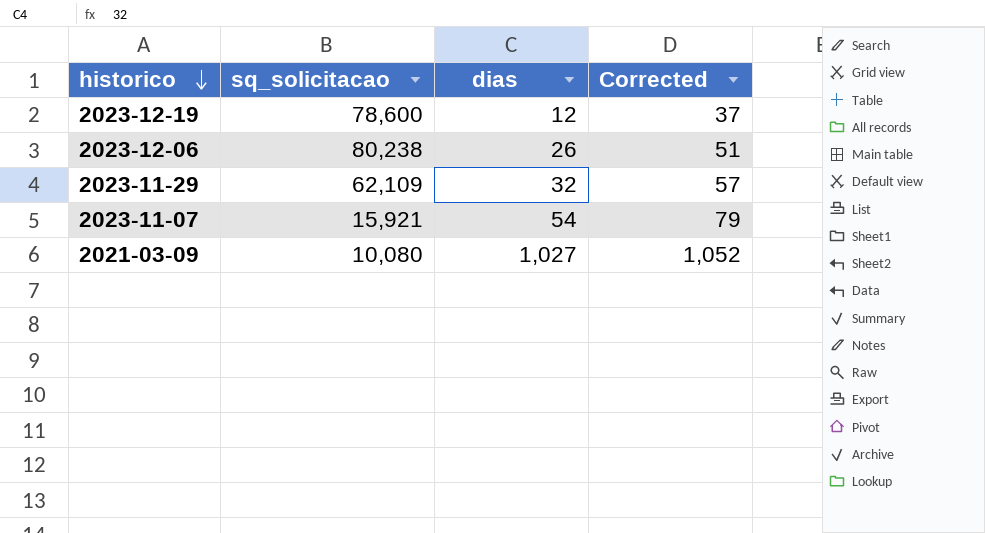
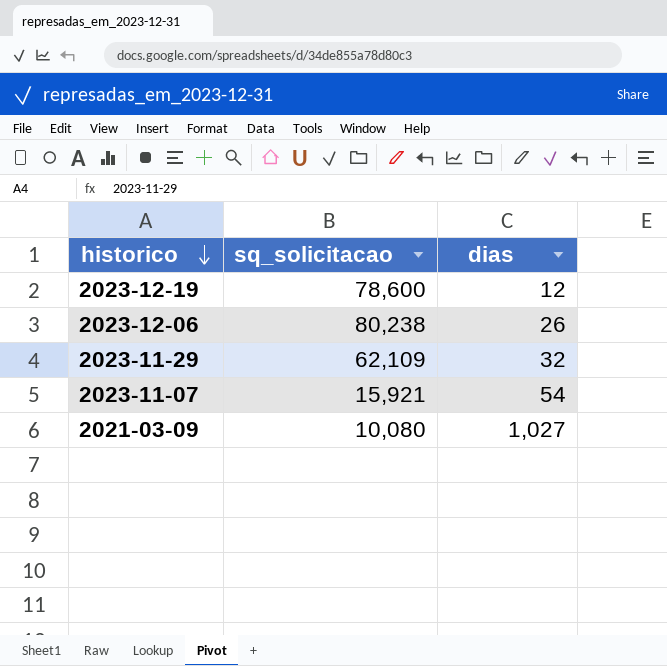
column Corrected | formula: [dias] + 25 -> none

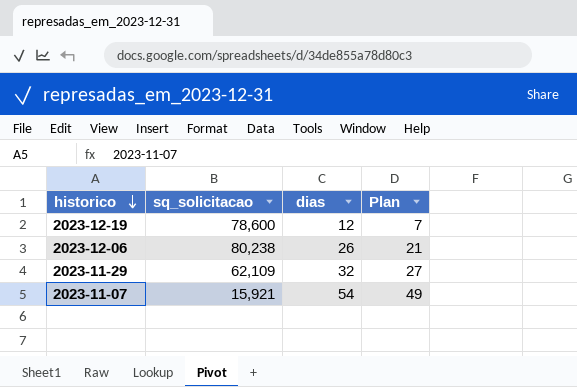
column Plan | formula: none -> [dias] - 5
row 2021-03-09: 10,080 | 1,027 -> none

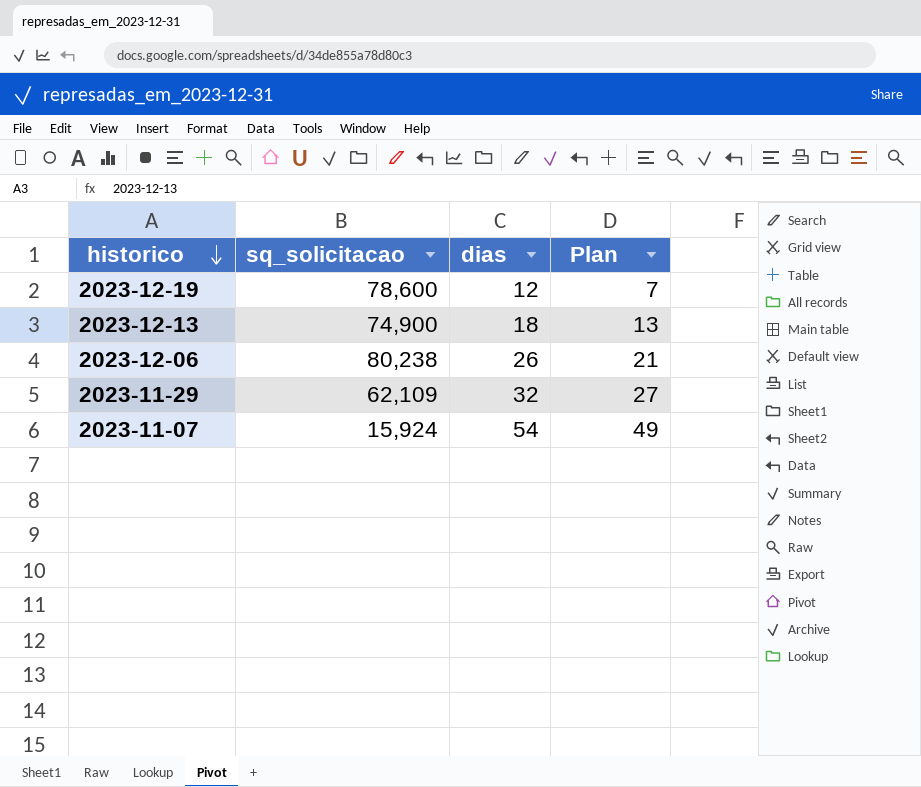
row 2023-12-13: none -> 74,900 | 18 | 13
2023-11-07 | sq_solicitacao: 15,921 -> 15,924

